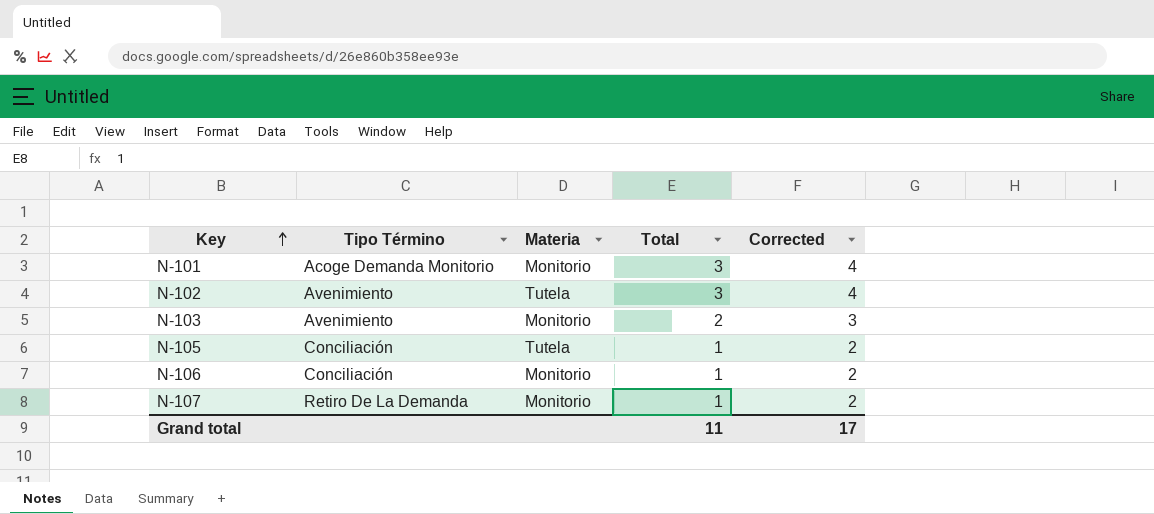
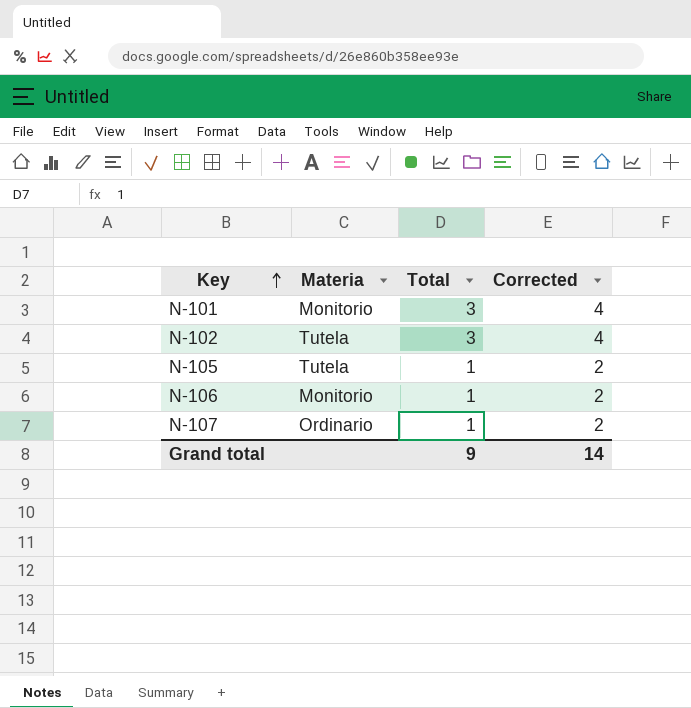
column Tipo Término | position: 2 -> none
row N-103: Avenimiento | Monitorio | 2 | 3 -> none
N-107 | Materia: Monitorio -> Ordinario
Grand total | Total: 11 -> 9
Grand total | Corrected: 17 -> 14

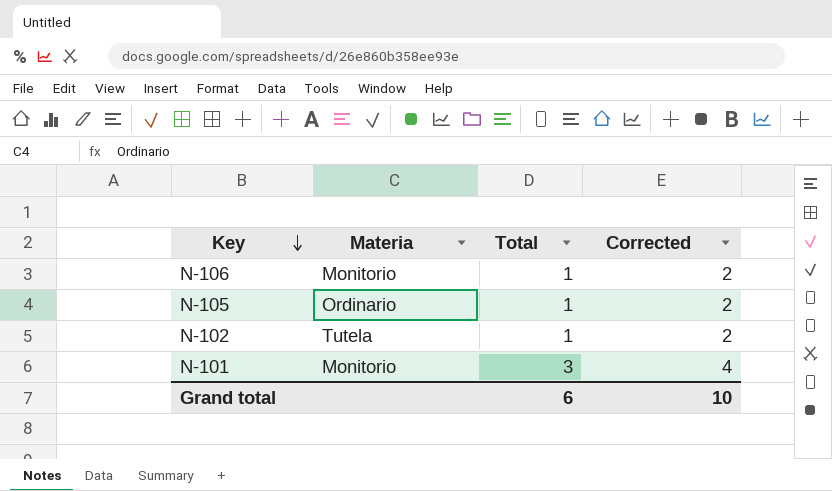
row order: Key ascending -> Key descending
row N-107: Ordinario | 1 | 2 -> none
N-105 | Materia: Tutela -> Ordinario
N-102 | Total: 3 -> 1
N-102 | Corrected: 4 -> 2
Grand total | Total: 9 -> 6
Grand total | Corrected: 14 -> 10

